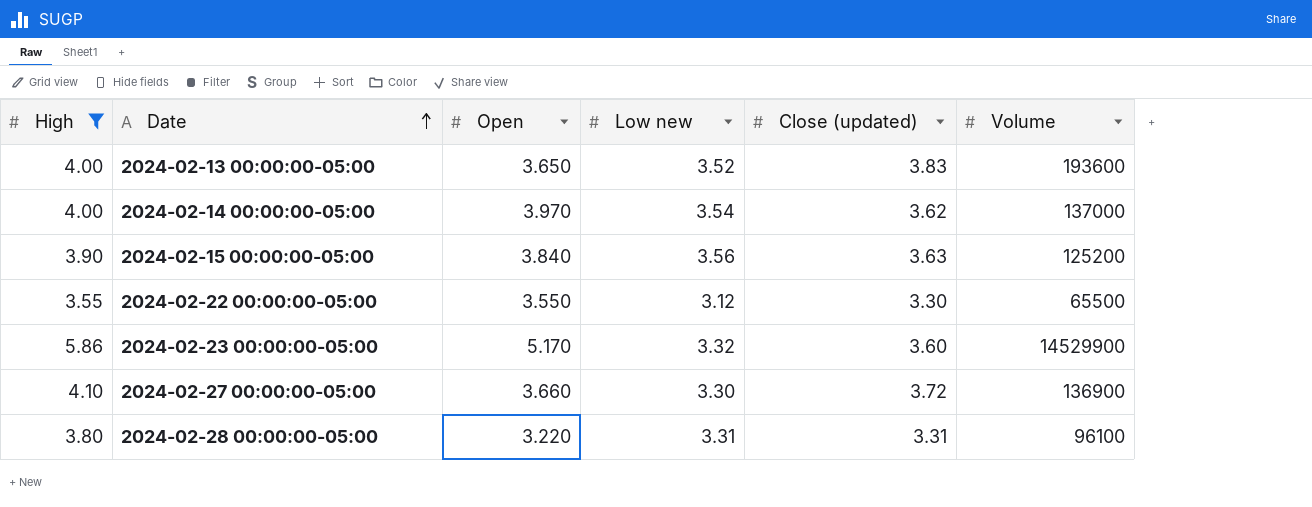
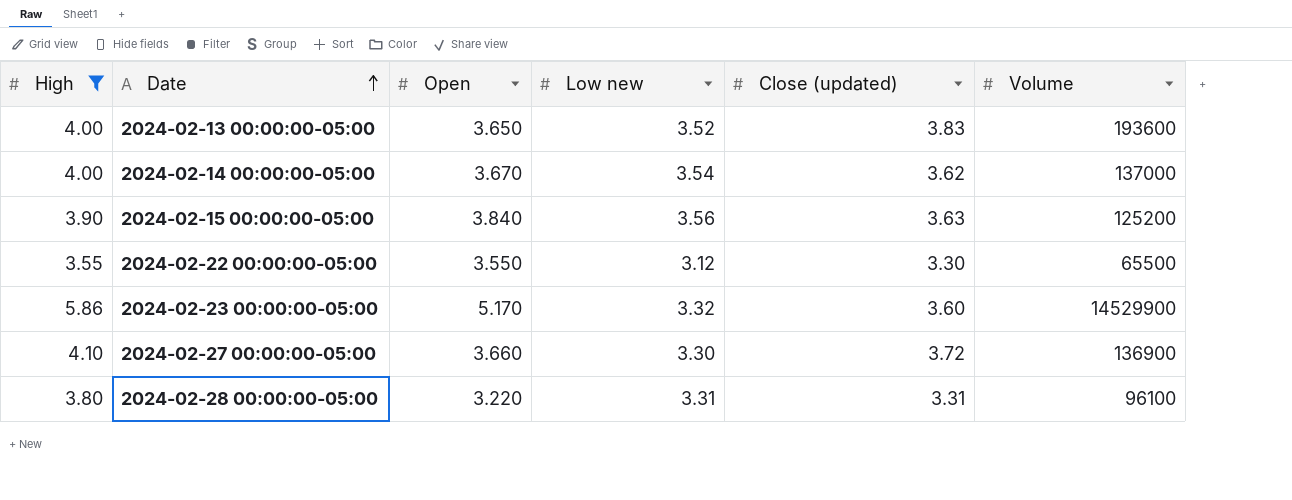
2024-02-14 00:00:00-05:00 | Open: 3.970 -> 3.670

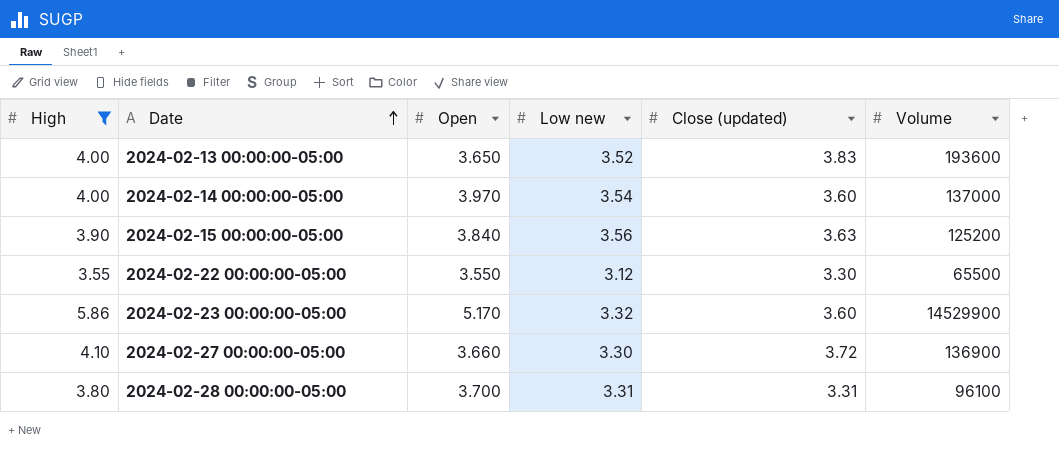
2024-02-14 00:00:00-05:00 | Open: 3.670 -> 3.970
2024-02-14 00:00:00-05:00 | Close (updated): 3.62 -> 3.60
2024-02-28 00:00:00-05:00 | Open: 3.220 -> 3.700

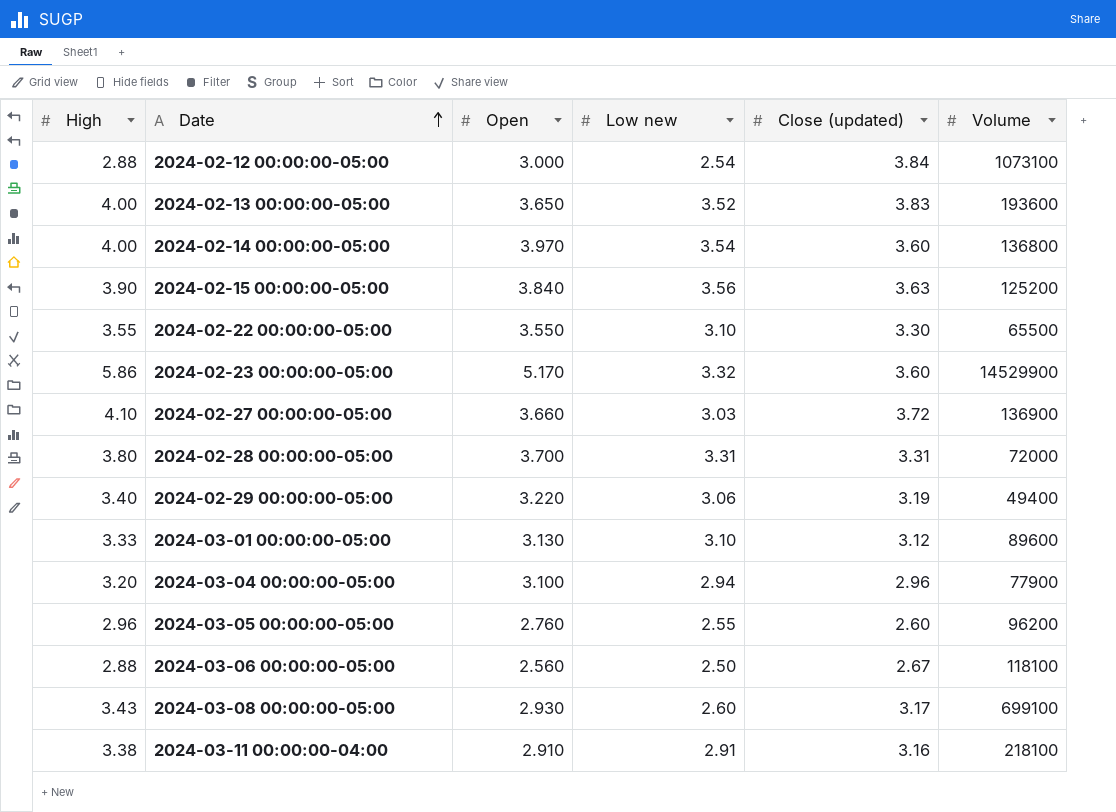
filter: High >= 3.55 -> none
2024-02-14 00:00:00-05:00 | Volume: 137000 -> 136800
2024-02-22 00:00:00-05:00 | Low new: 3.12 -> 3.10
2024-02-27 00:00:00-05:00 | Low new: 3.30 -> 3.03
2024-02-28 00:00:00-05:00 | Volume: 96100 -> 72000

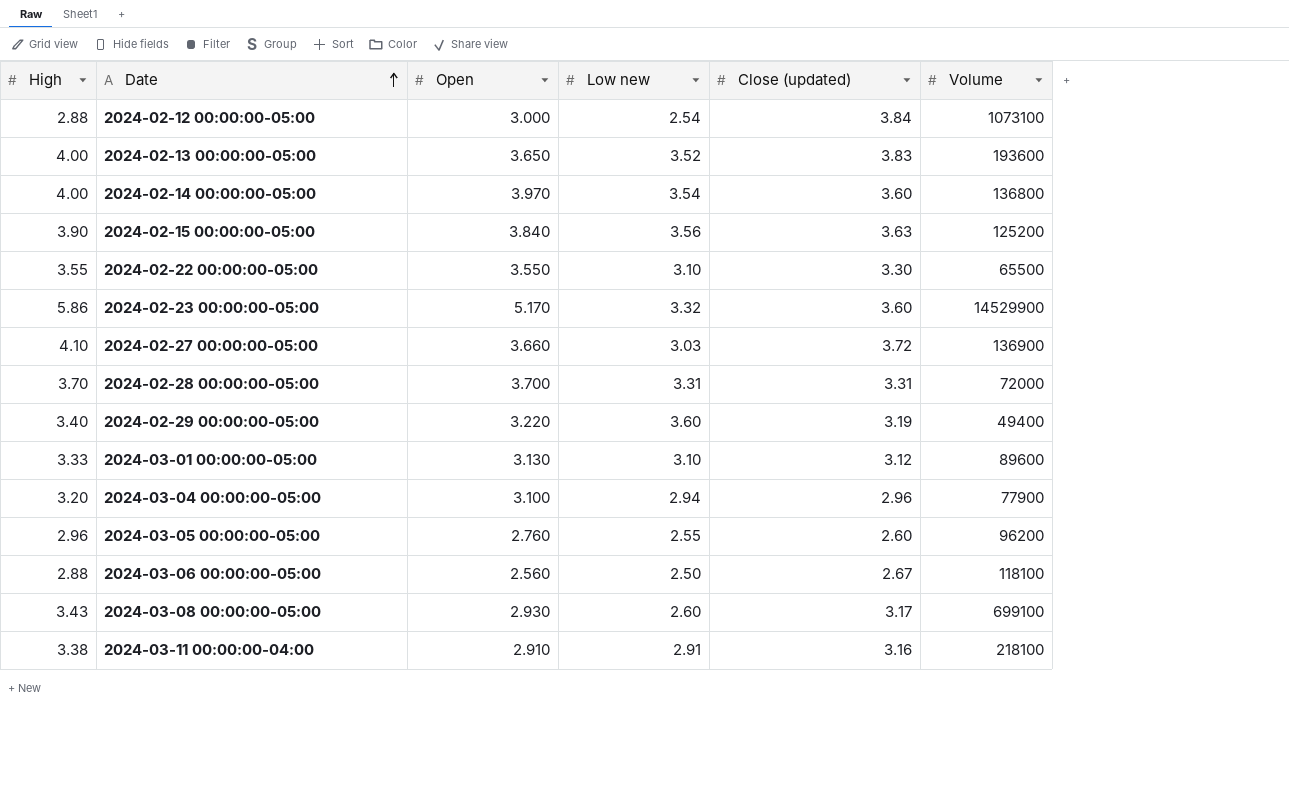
2024-02-28 00:00:00-05:00 | High: 3.80 -> 3.70
2024-02-29 00:00:00-05:00 | Low new: 3.06 -> 3.60

